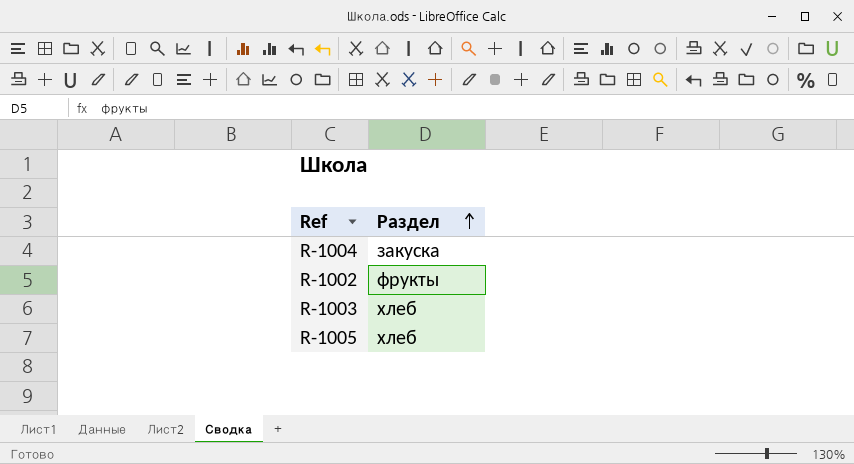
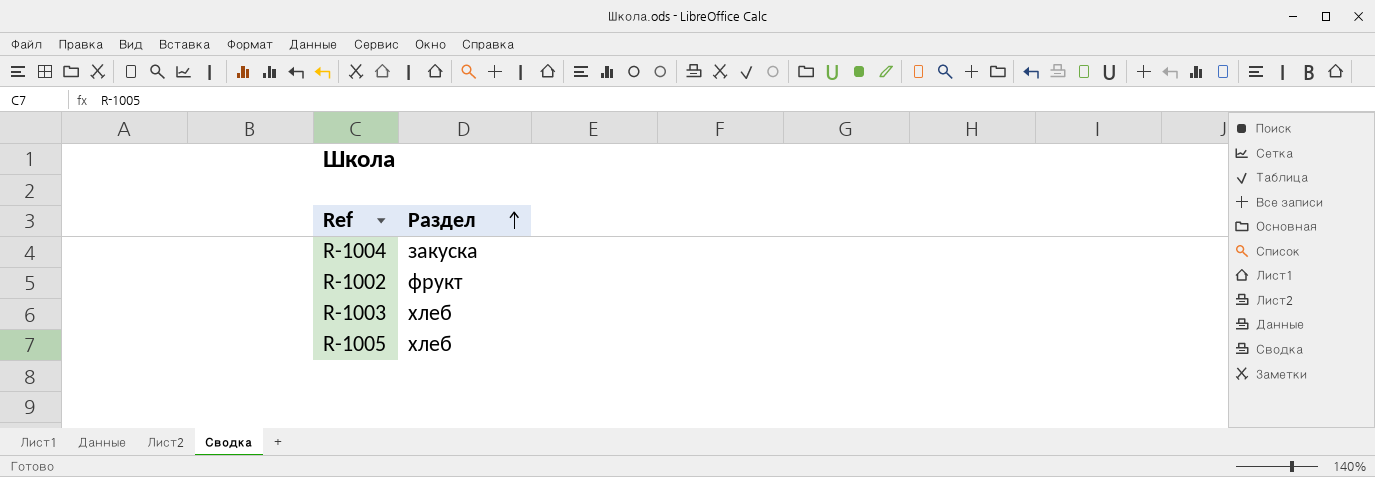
R-1002 | Раздел: фрукты -> фрукт

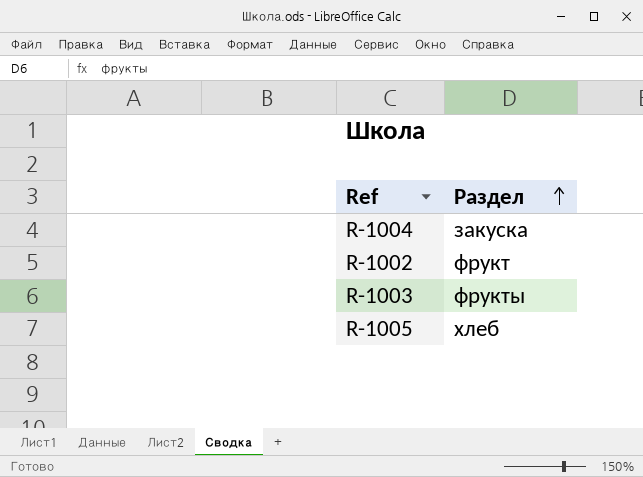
R-1003 | Раздел: хлеб -> фрукты

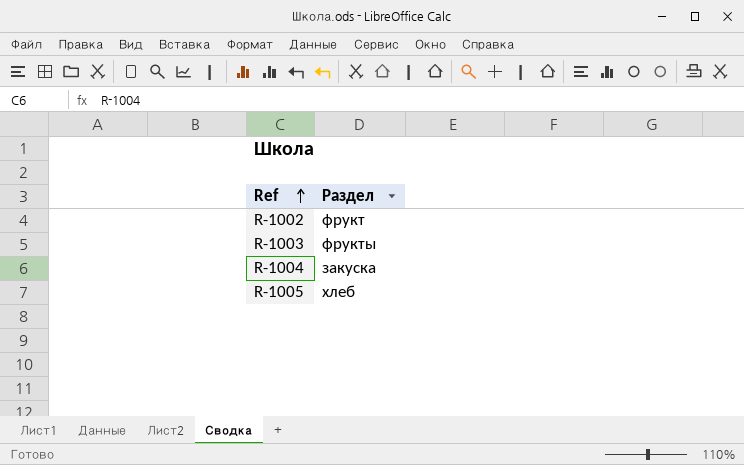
row order: Раздел ascending -> Ref ascending

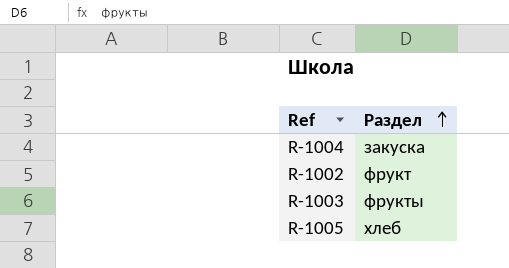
row order: Ref ascending -> Раздел ascending

